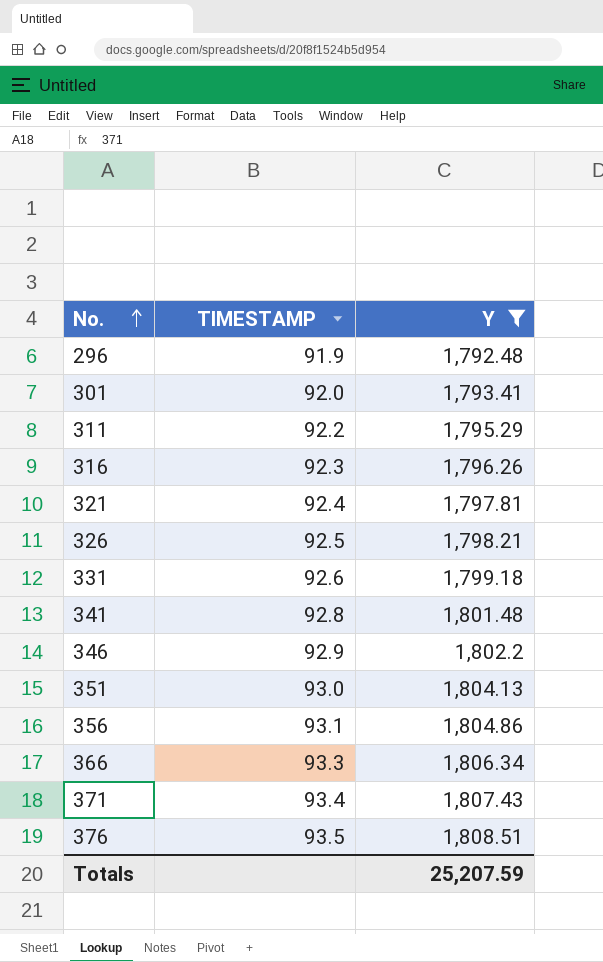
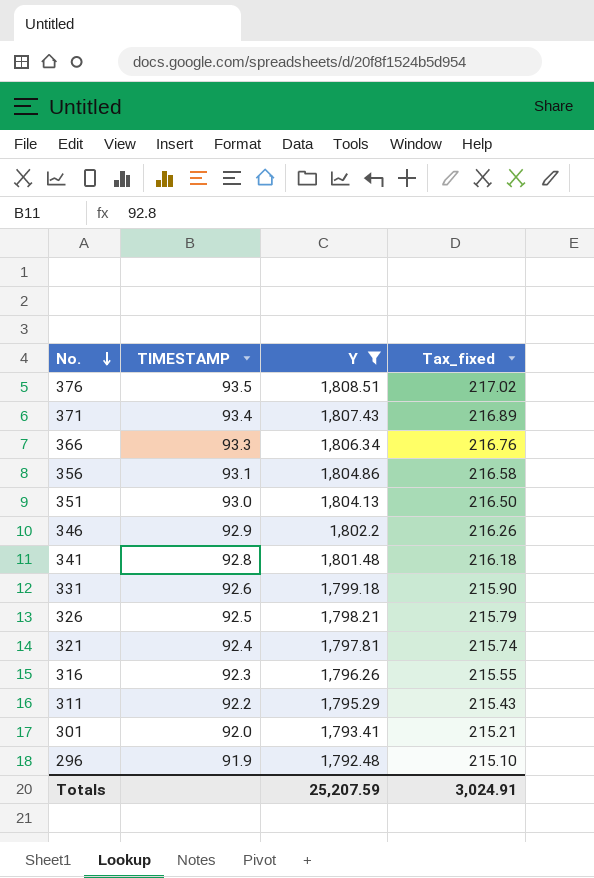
row order: No. ascending -> No. descending
column Tax_fixed | formula: none -> [Y] * 0.12

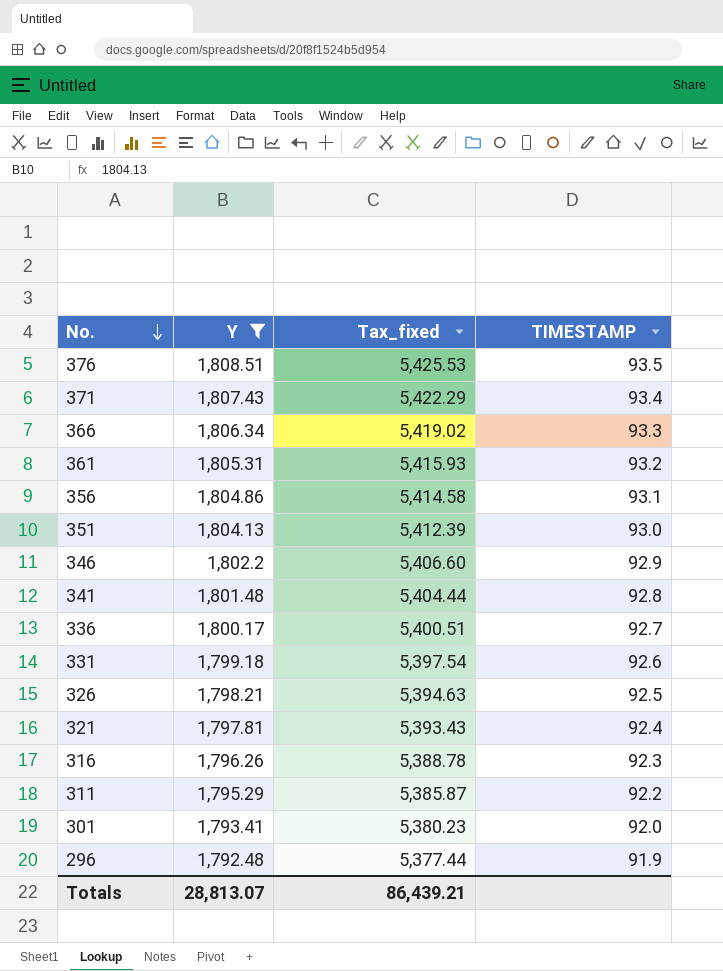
column Tax_fixed | formula: [Y] * 0.12 -> [Y] * 3
column TIMESTAMP | position: 2 -> 4
row 361: none -> 1,805.31 | 5,415.93 | 93.2
row 336: none -> 1,800.17 | 5,400.51 | 92.7
Totals | Y: 25,207.59 -> 28,813.07
Totals | Tax_fixed: 3,024.91 -> 86,439.21

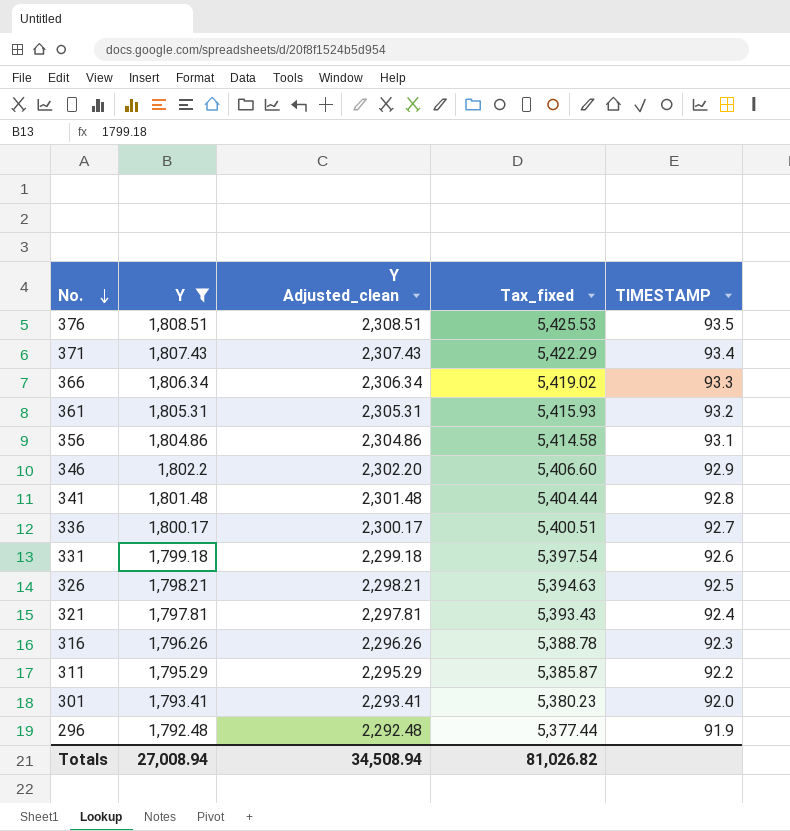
column Y Adjusted_clean | formula: none -> [Y] + 500
row 351: 1,804.13 | 5,412.39 | 93.0 -> none
Totals | Y: 28,813.07 -> 27,008.94
Totals | Tax_fixed: 86,439.21 -> 81,026.82

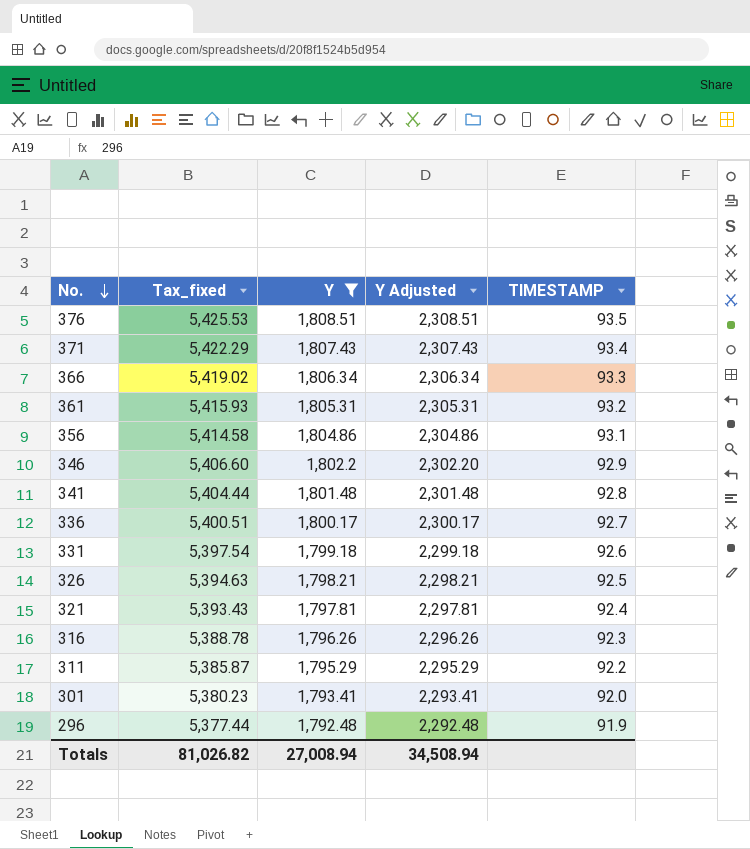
column Tax_fixed | position: 4 -> 2
column name: Y Adjusted_clean -> Y Adjusted

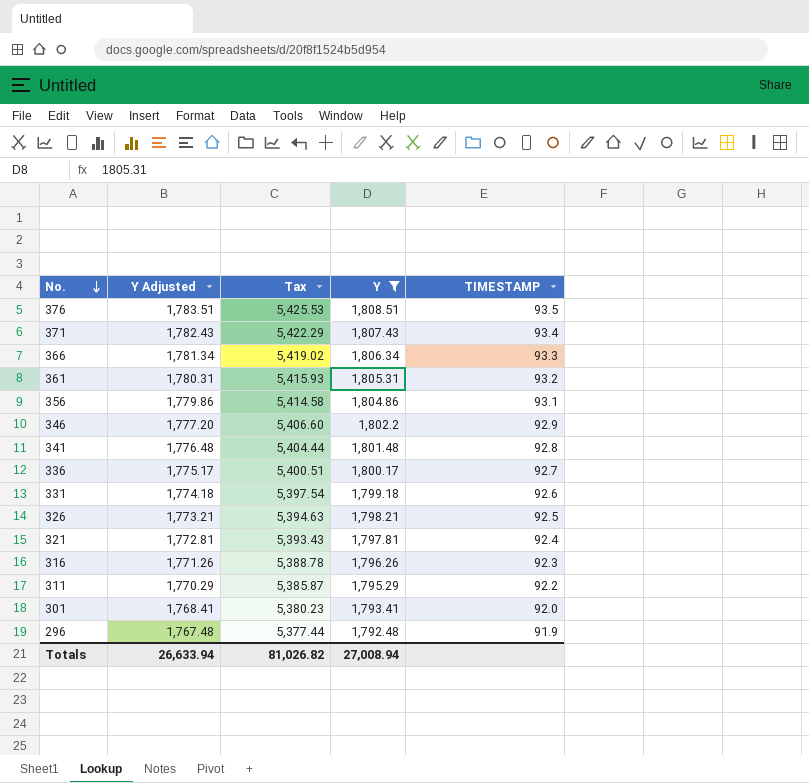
column Y Adjusted | formula: [Y] + 500 -> [Y] - 25
column Y Adjusted | position: 4 -> 2
column name: Tax_fixed -> Tax
Totals | Y Adjusted: 34,508.94 -> 26,633.94

